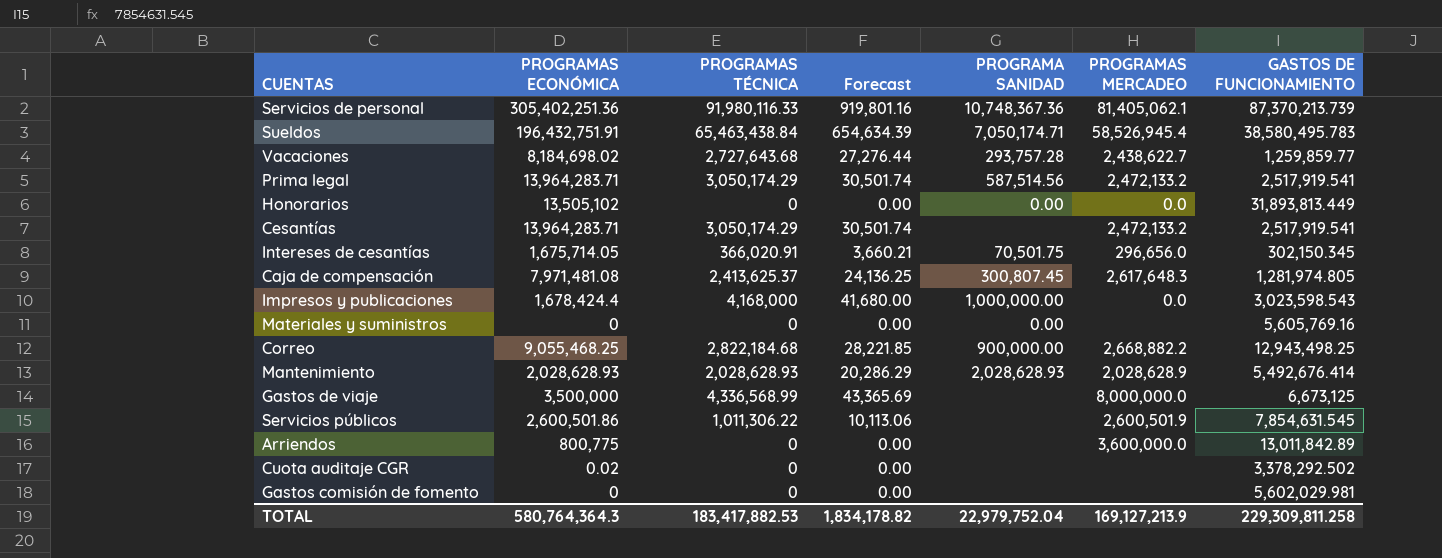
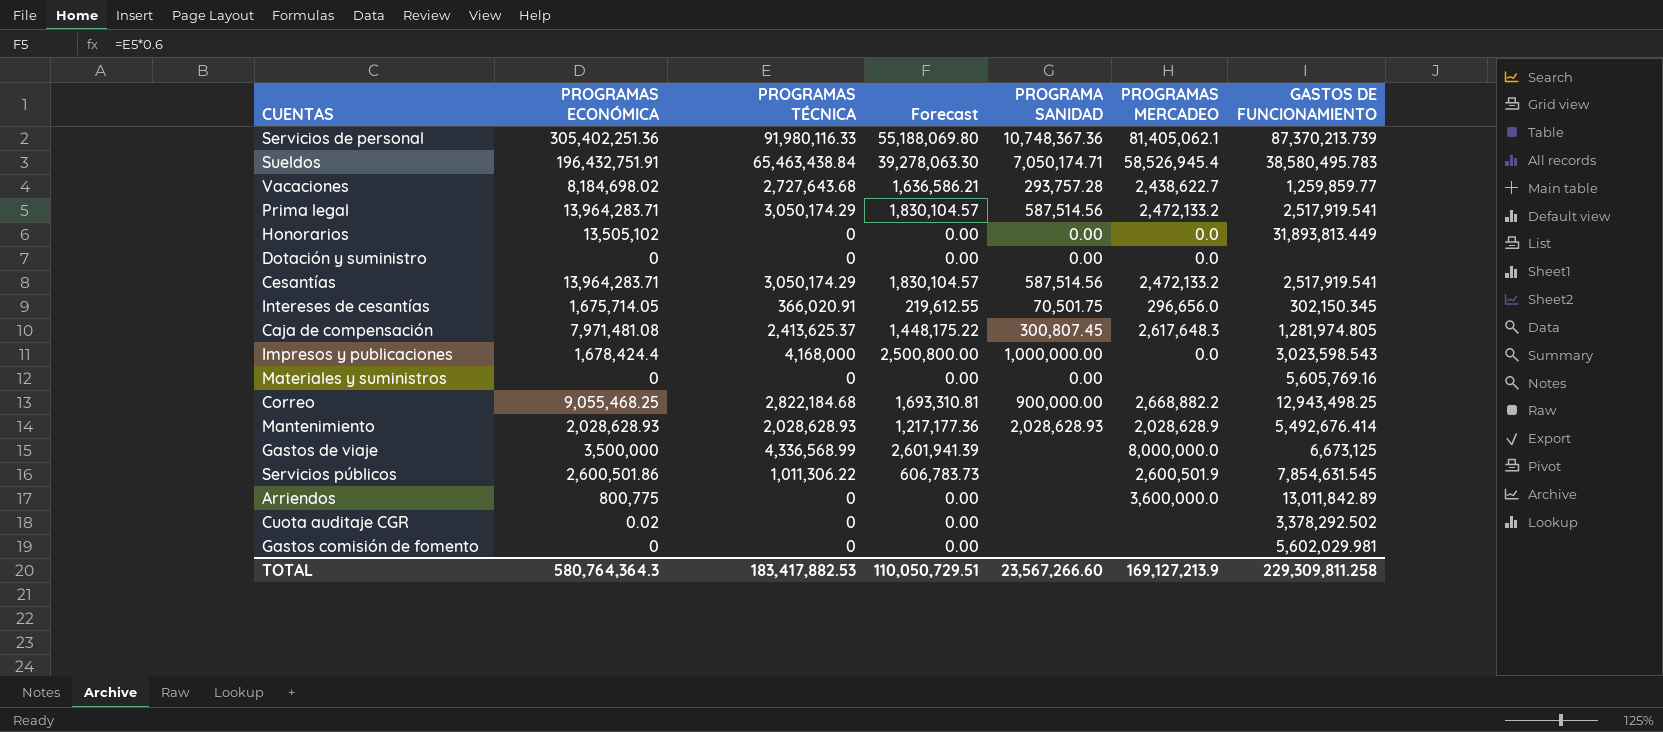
column Forecast | formula: [PROGRAMAS TÉCNICA] * 0.01 -> [PROGRAMAS TÉCNICA] * 0.6
row Dotación y suministro: none -> 0 | 0 | 0.00 | 0.00 | 0.0 | none
Cesantías | PROGRAMA SANIDAD: none -> 587,514.56
TOTAL | Forecast: 1,834,178.82 -> 110,050,729.51
TOTAL | PROGRAMA SANIDAD: 22,979,752.04 -> 23,567,266.60

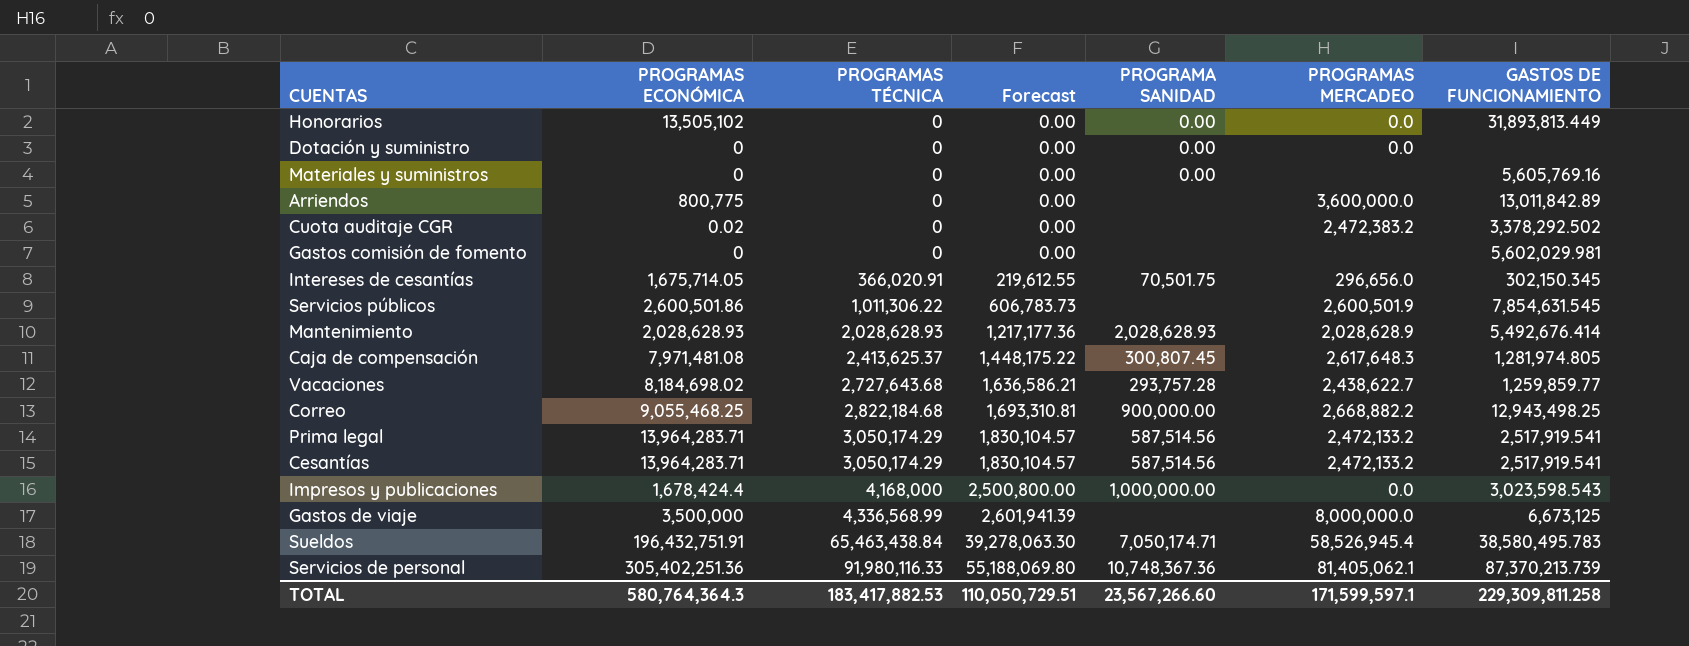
row order: none -> PROGRAMAS TÉCNICA ascending
Cuota auditaje CGR | PROGRAMAS MERCADEO: none -> 2,472,383.2
TOTAL | PROGRAMAS MERCADEO: 169,127,213.9 -> 171,599,597.1

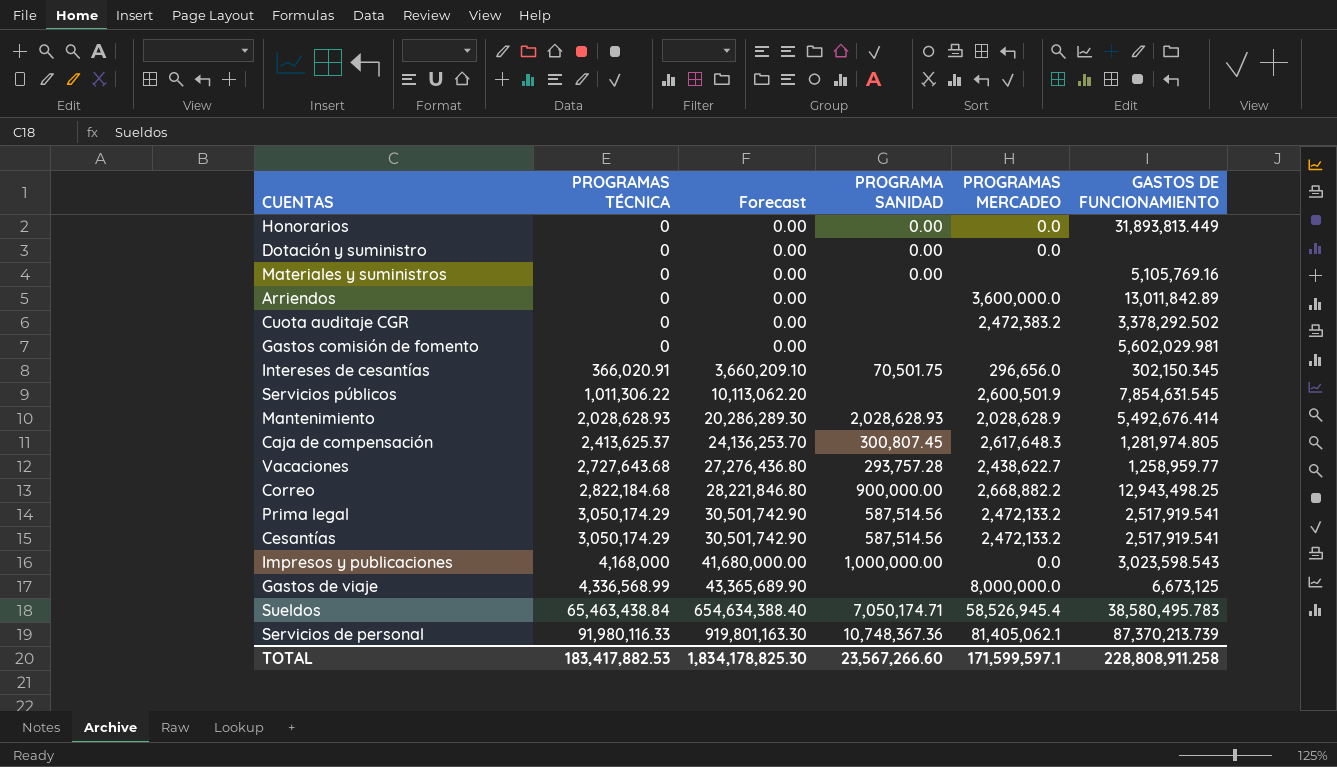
column PROGRAMAS ECONÓMICA | position: 2 -> none
column Forecast | formula: [PROGRAMAS TÉCNICA] * 0.6 -> [PROGRAMAS TÉCNICA] * 10
Materiales y suministros | GASTOS DE FUNCIONAMIENTO: 5,605,769.16 -> 5,105,769.16
Vacaciones | GASTOS DE FUNCIONAMIENTO: 1,259,859.77 -> 1,258,959.77
TOTAL | Forecast: 110,050,729.51 -> 1,834,178,825.30
TOTAL | GASTOS DE FUNCIONAMIENTO: 229,309,811.258 -> 228,808,911.258

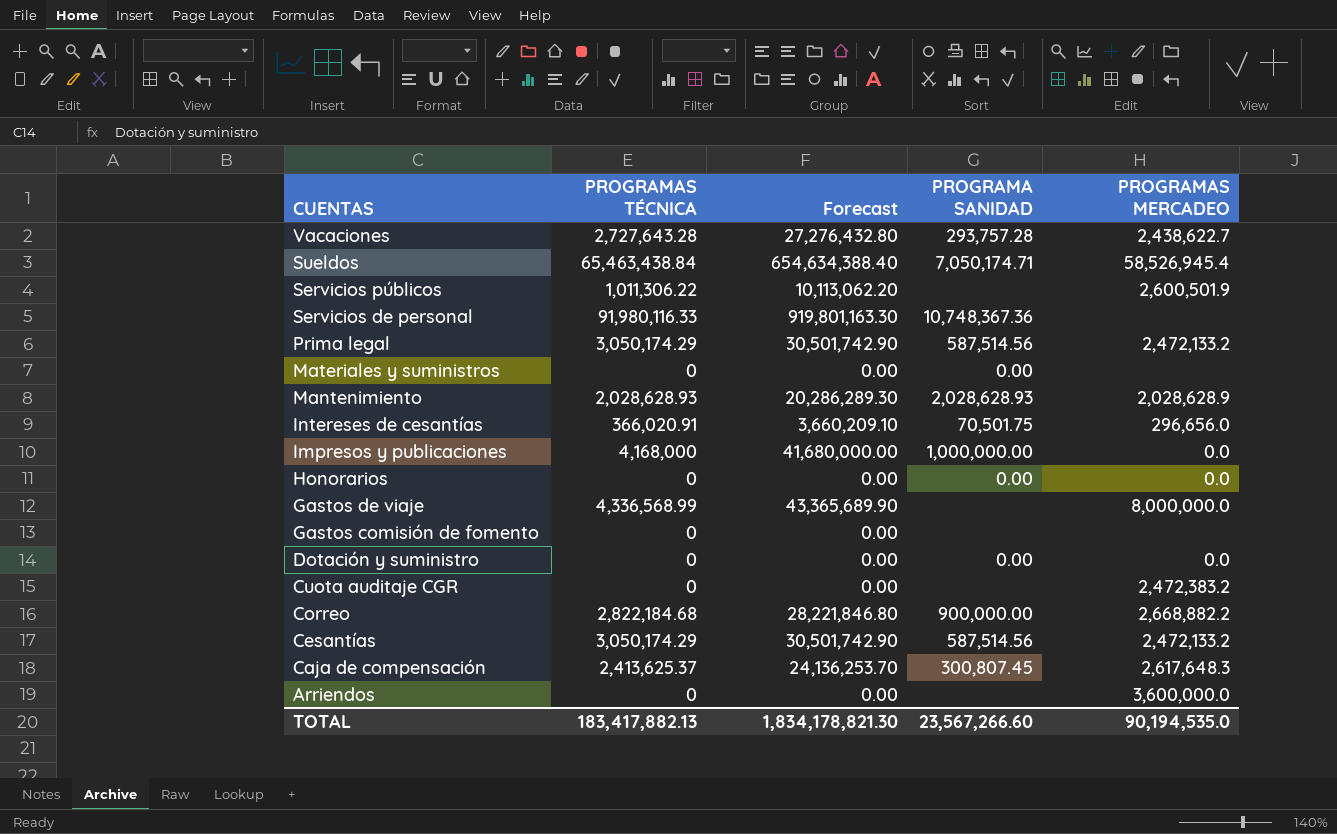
row order: PROGRAMAS TÉCNICA ascending -> CUENTAS descending
column GASTOS DE FUNCIONAMIENTO | position: 6 -> none
Vacaciones | PROGRAMAS TÉCNICA: 2,727,643.68 -> 2,727,643.28
Vacaciones | Forecast: 27,276,436.80 -> 27,276,432.80
Servicios de personal | PROGRAMAS MERCADEO: 81,405,062.1 -> none
TOTAL | PROGRAMAS TÉCNICA: 183,417,882.53 -> 183,417,882.13
TOTAL | Forecast: 1,834,178,825.30 -> 1,834,178,821.30
TOTAL | PROGRAMAS MERCADEO: 171,599,597.1 -> 90,194,535.0

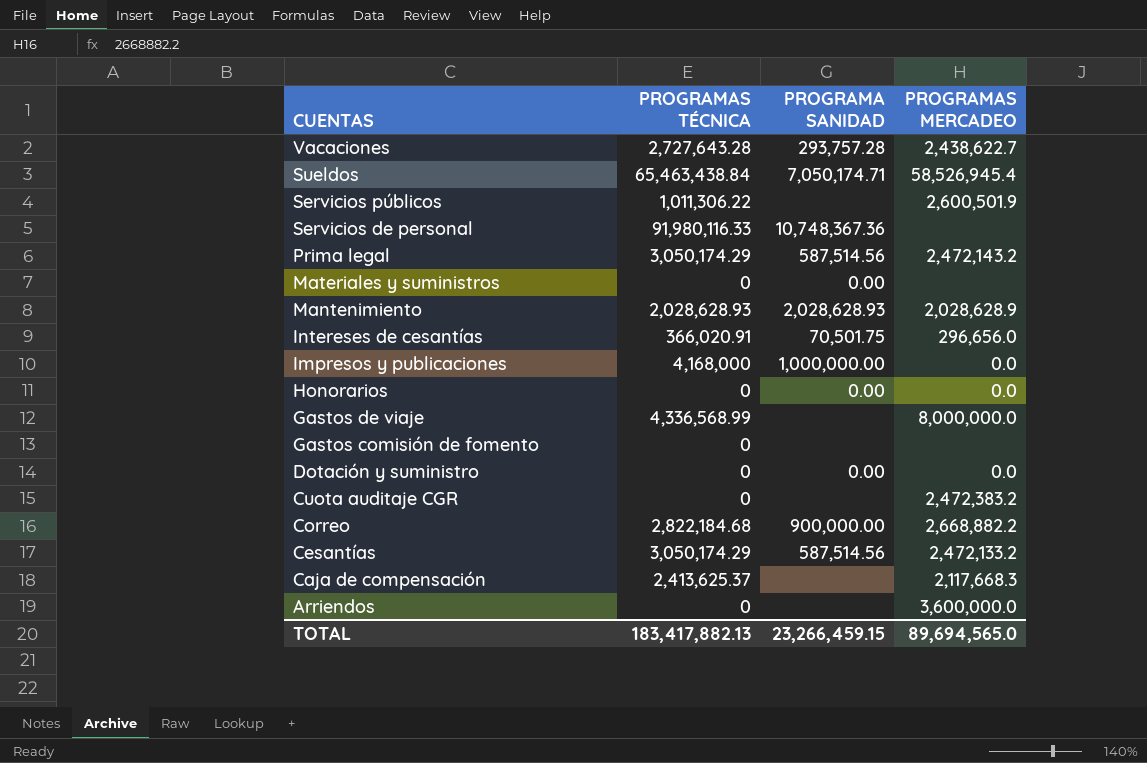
column Forecast | formula: [PROGRAMAS TÉCNICA] * 10 -> none
Prima legal | PROGRAMAS MERCADEO: 2,472,133.2 -> 2,472,143.2
Caja de compensación | PROGRAMA SANIDAD: 300,807.45 -> none
Caja de compensación | PROGRAMAS MERCADEO: 2,617,648.3 -> 2,117,668.3
TOTAL | PROGRAMA SANIDAD: 23,567,266.60 -> 23,266,459.15
TOTAL | PROGRAMAS MERCADEO: 90,194,535.0 -> 89,694,565.0

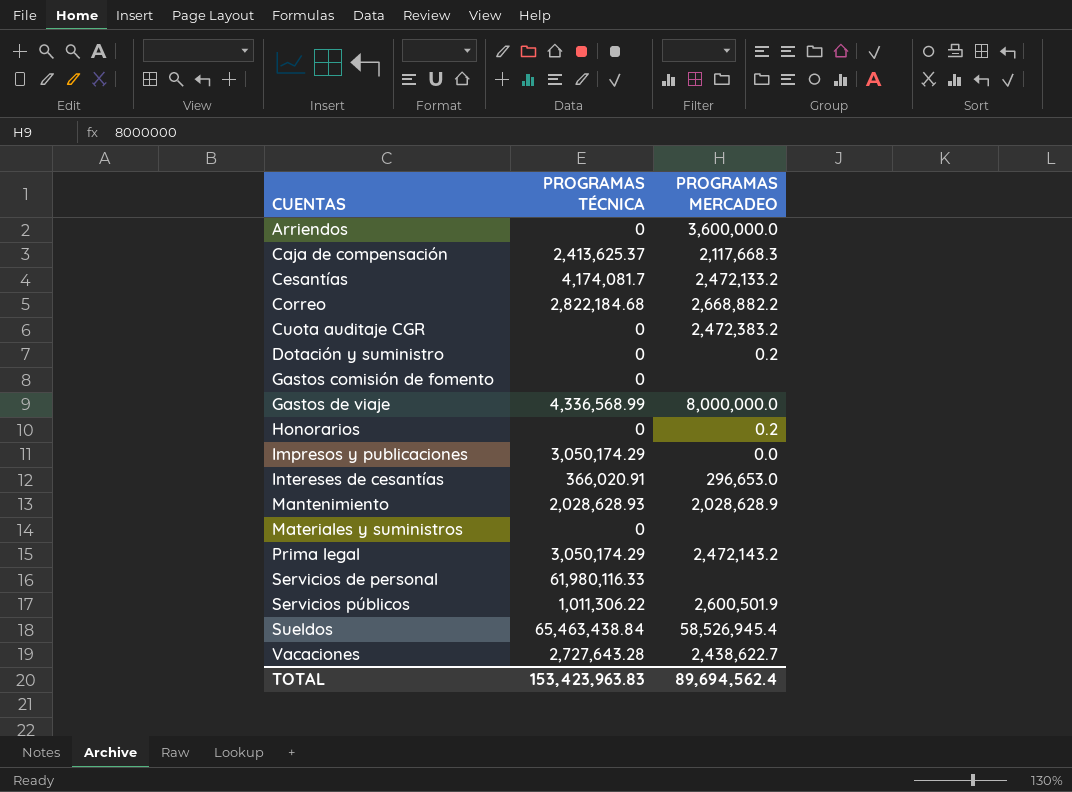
row order: CUENTAS descending -> CUENTAS ascending
column PROGRAMA SANIDAD | position: 3 -> none
Cesantías | PROGRAMAS TÉCNICA: 3,050,174.29 -> 4,174,081.7
Dotación y suministro | PROGRAMAS MERCADEO: 0.0 -> 0.2
Honorarios | PROGRAMAS MERCADEO: 0.0 -> 0.2
Impresos y publicaciones | PROGRAMAS TÉCNICA: 4,168,000 -> 3,050,174.29
Intereses de cesantías | PROGRAMAS MERCADEO: 296,656.0 -> 296,653.0
Servicios de personal | PROGRAMAS TÉCNICA: 91,980,116.33 -> 61,980,116.33
TOTAL | PROGRAMAS TÉCNICA: 183,417,882.13 -> 153,423,963.83
TOTAL | PROGRAMAS MERCADEO: 89,694,565.0 -> 89,694,562.4

